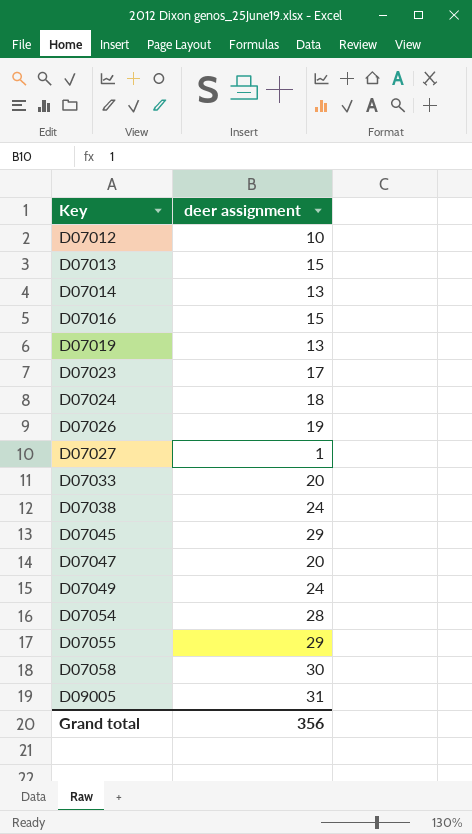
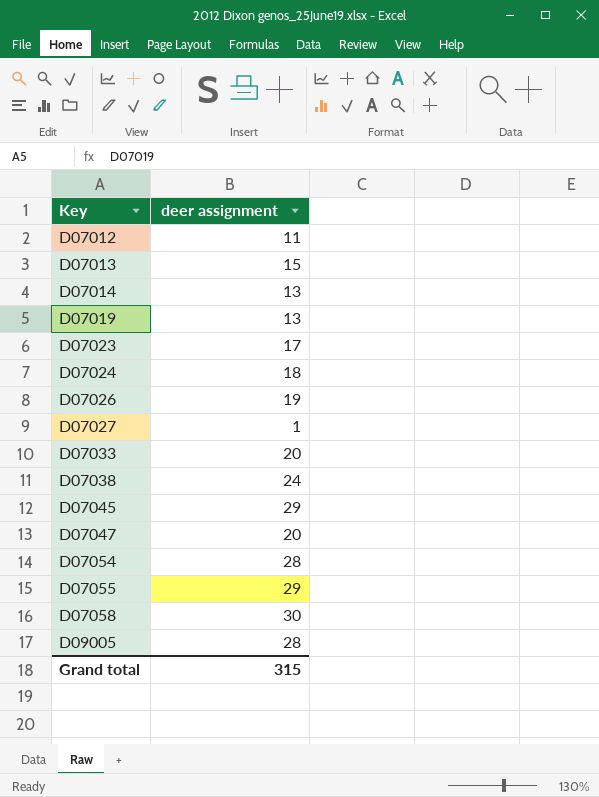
row D07016: 15 -> none
row D07049: 24 -> none
D07012 | deer assignment: 10 -> 11
D09005 | deer assignment: 31 -> 28
Grand total | deer assignment: 356 -> 315

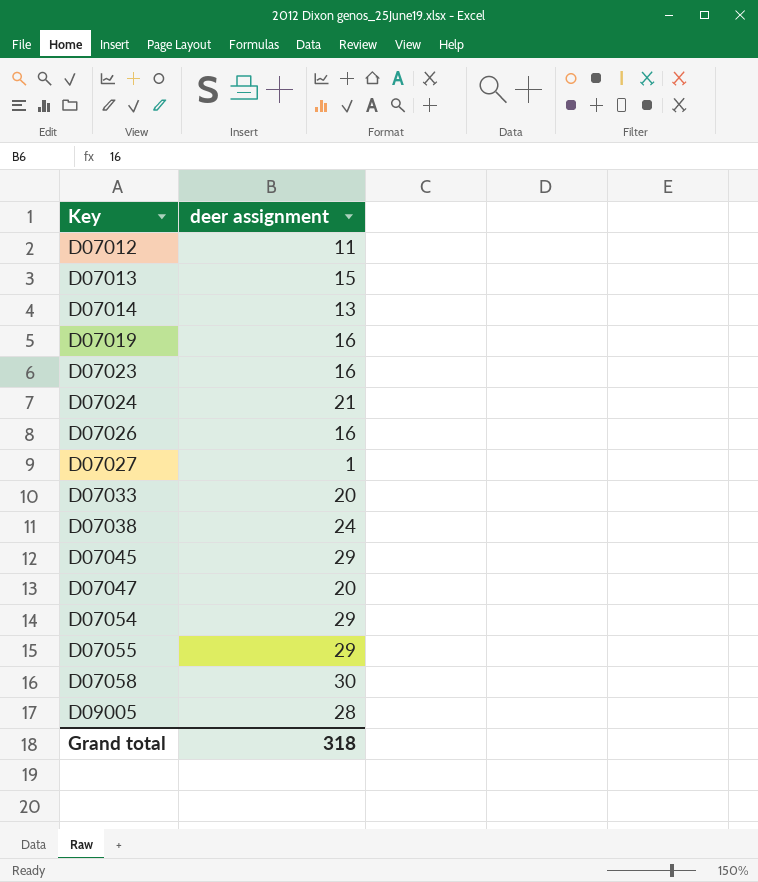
D07019 | deer assignment: 13 -> 16
D07023 | deer assignment: 17 -> 16
D07024 | deer assignment: 18 -> 21
D07026 | deer assignment: 19 -> 16
D07054 | deer assignment: 28 -> 29
Grand total | deer assignment: 315 -> 318

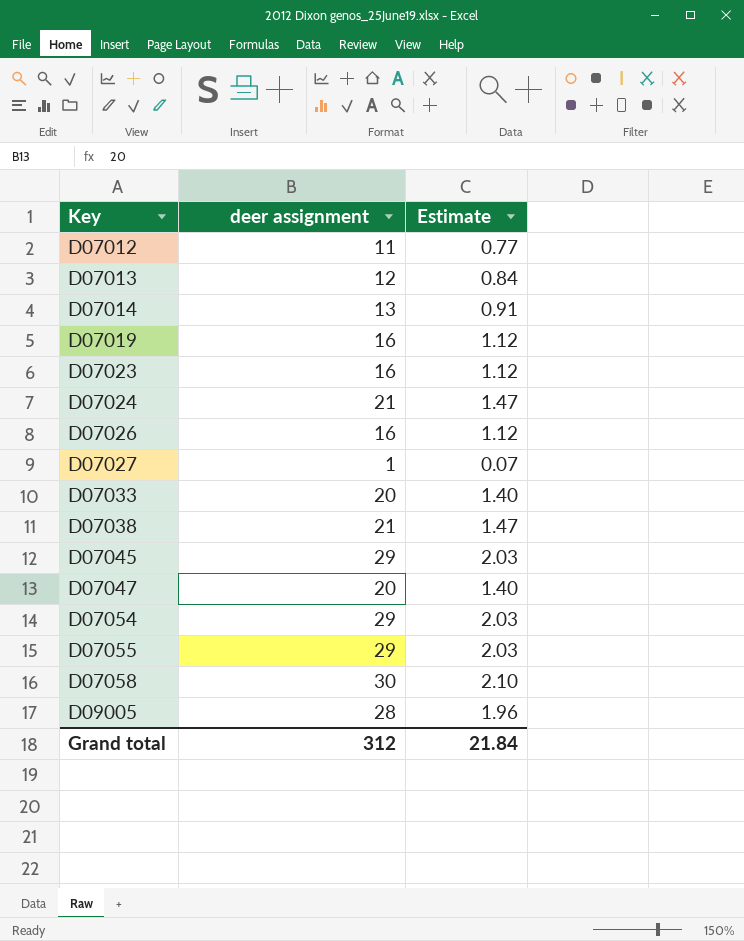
column Estimate | formula: none -> [deer assignment] * 0.07
D07013 | deer assignment: 15 -> 12
D07038 | deer assignment: 24 -> 21
Grand total | deer assignment: 318 -> 312

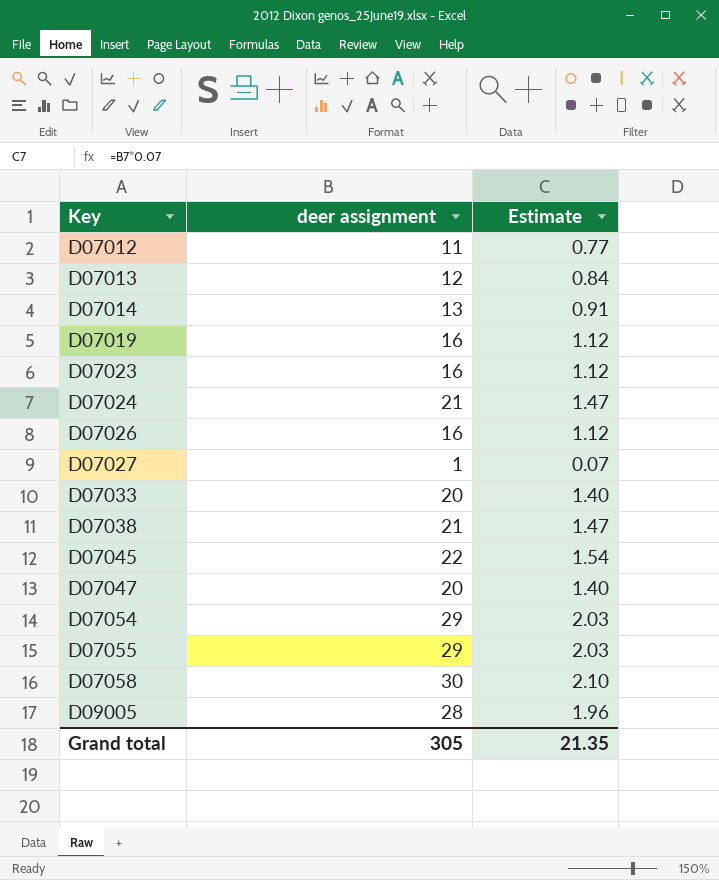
D07045 | deer assignment: 29 -> 22
D07045 | Estimate: 2.03 -> 1.54
Grand total | deer assignment: 312 -> 305
Grand total | Estimate: 21.84 -> 21.35

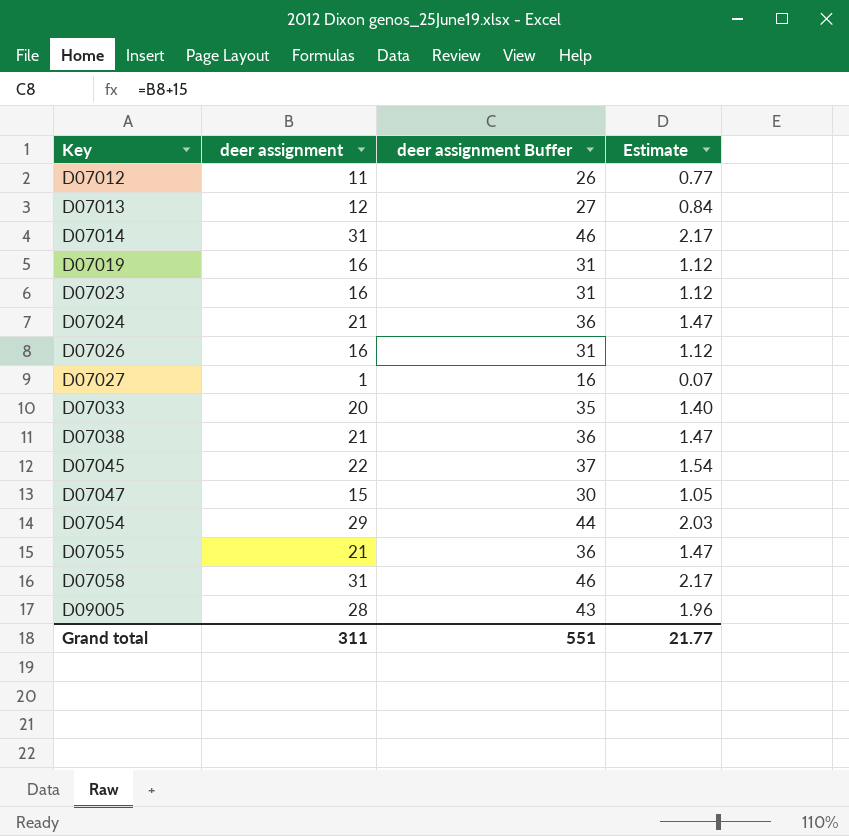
column deer assignment Buffer | formula: none -> [deer assignment] + 15
D07014 | deer assignment: 13 -> 31
D07014 | Estimate: 0.91 -> 2.17
D07047 | deer assignment: 20 -> 15
D07047 | Estimate: 1.40 -> 1.05
D07055 | deer assignment: 29 -> 21
D07055 | Estimate: 2.03 -> 1.47
D07058 | deer assignment: 30 -> 31
D07058 | Estimate: 2.10 -> 2.17
Grand total | deer assignment: 305 -> 311
Grand total | Estimate: 21.35 -> 21.77

